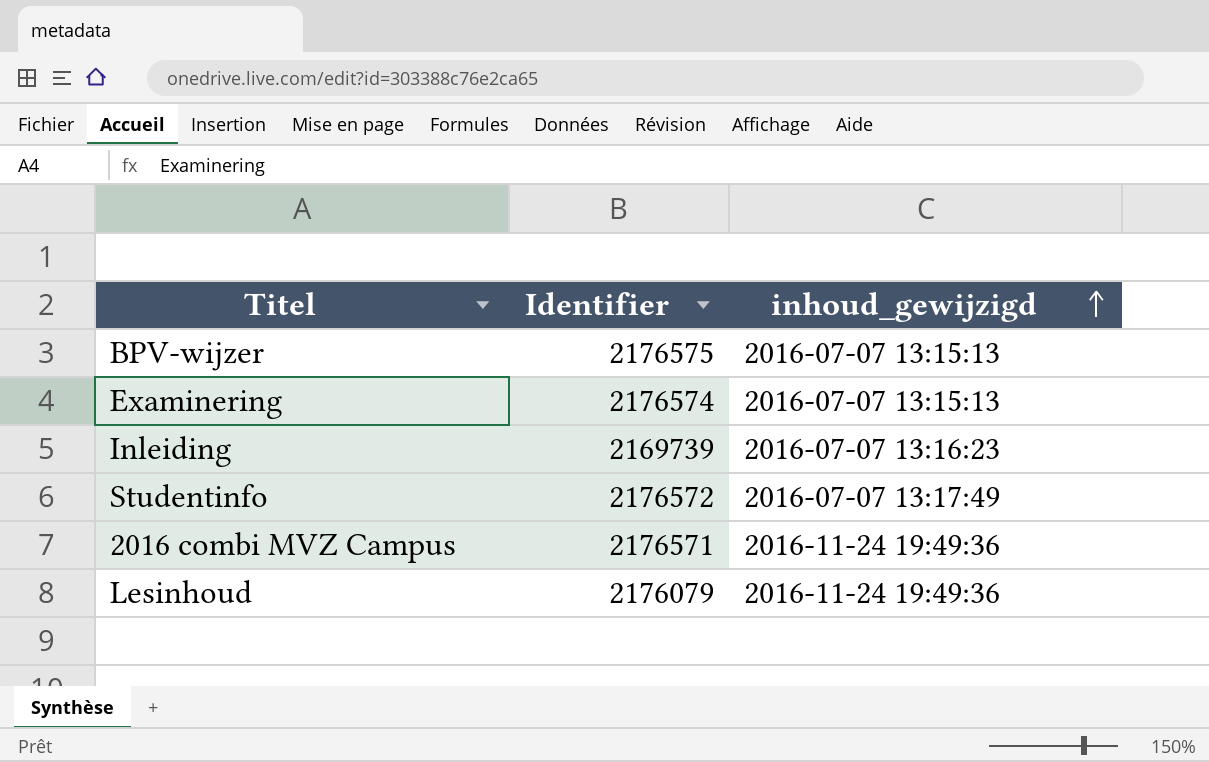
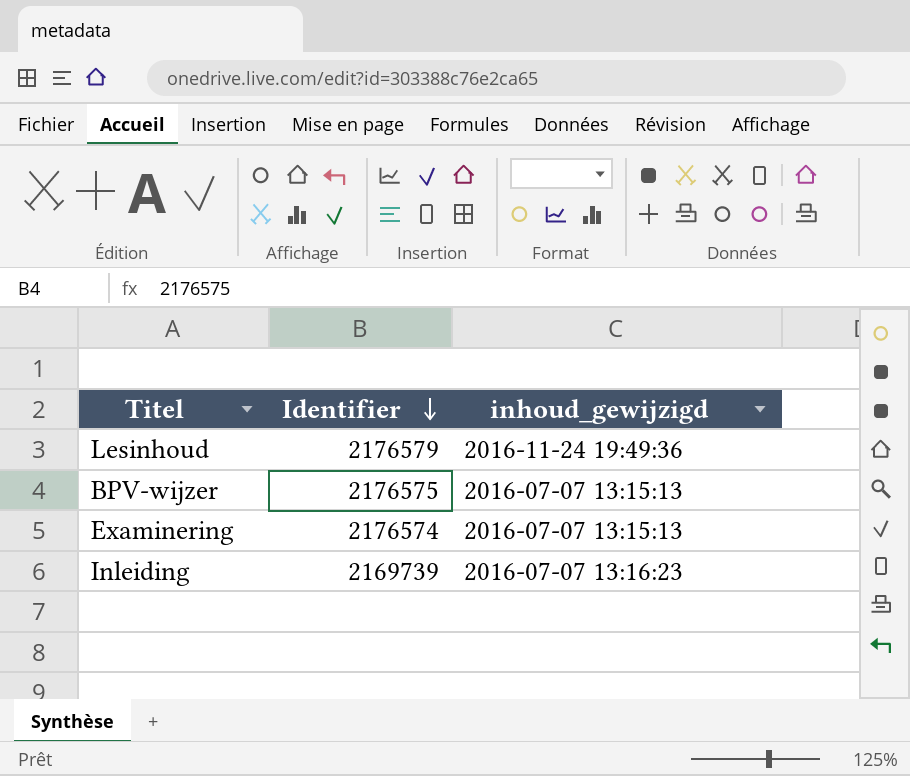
row order: inhoud_gewijzigd ascending -> Identifier descending
row Studentinfo: 2176572 | 2016-07-07 13:17:49 -> none
row 2016 combi MVZ Campus: 2176571 | 2016-11-24 19:49:36 -> none
Lesinhoud | Identifier: 2176079 -> 2176579

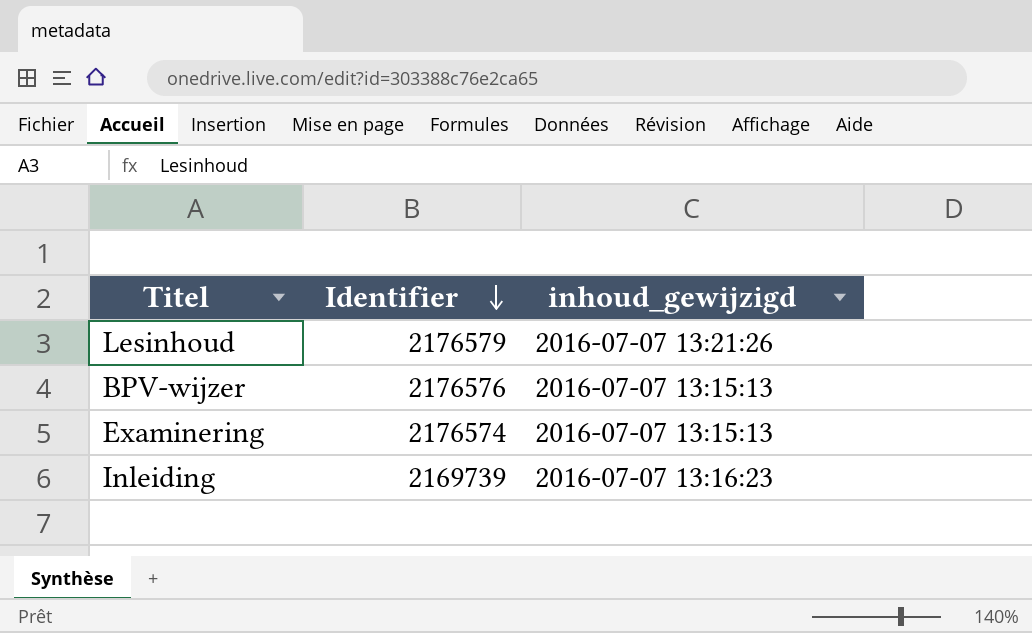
Lesinhoud | inhoud_gewijzigd: 2016-11-24 19:49:36 -> 2016-07-07 13:21:26
BPV-wijzer | Identifier: 2176575 -> 2176576

